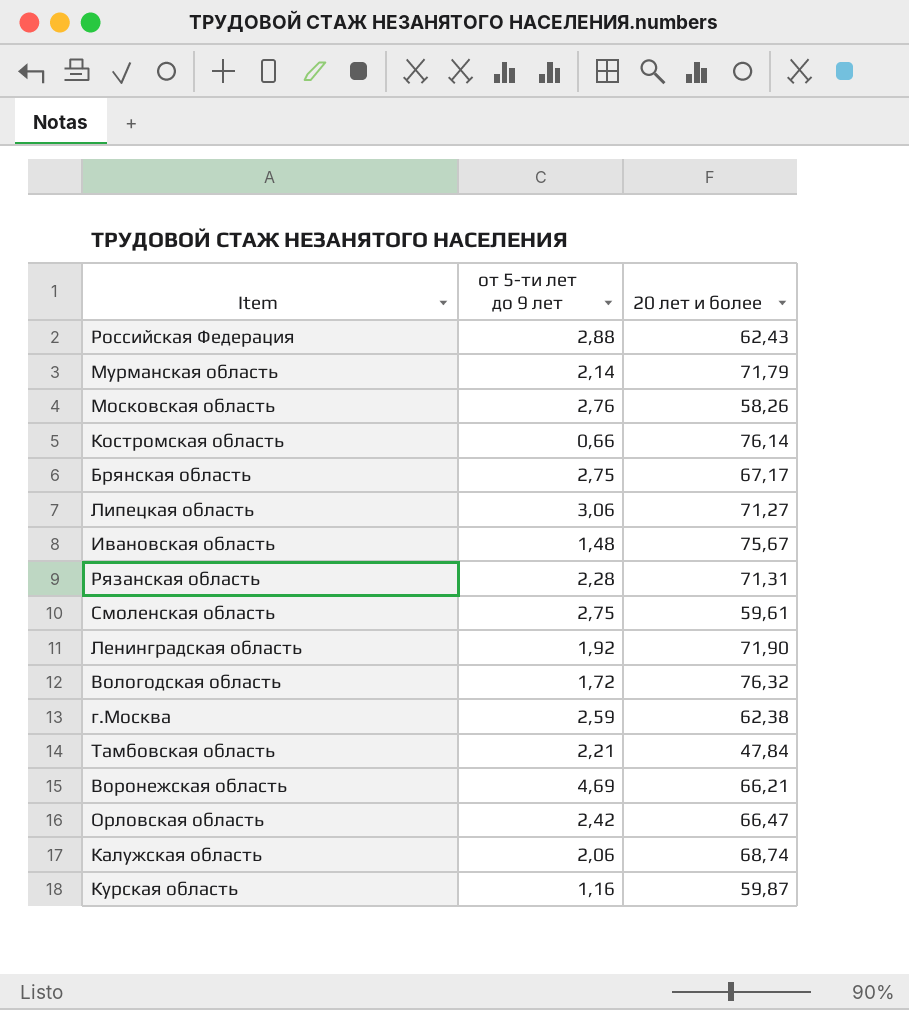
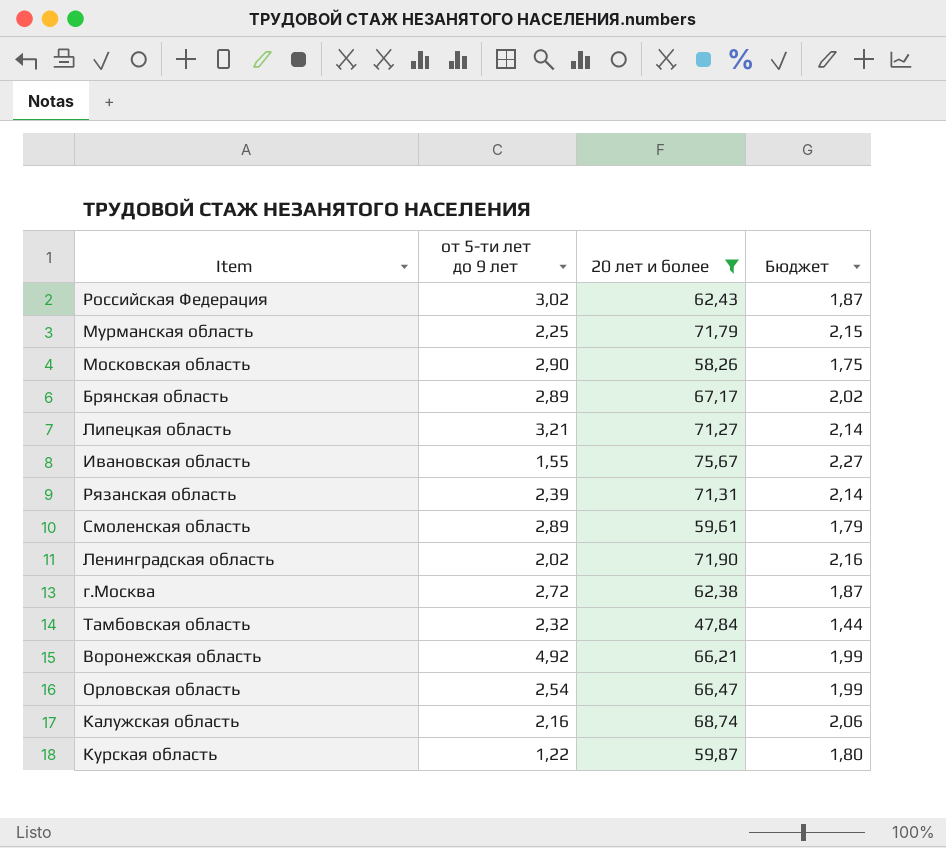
filter: none -> 20 лет и более <= 75,67
column Бюджет | formula: none -> [20 лет и более] * 0,03
Российская Федерация | от 5-ти лет до 9 лет: 2,88 -> 3,02
Мурманская область | от 5-ти лет до 9 лет: 2,14 -> 2,25
Московская область | от 5-ти лет до 9 лет: 2,76 -> 2,90
Брянская область | от 5-ти лет до 9 лет: 2,75 -> 2,89
Липецкая область | от 5-ти лет до 9 лет: 3,06 -> 3,21
Ивановская область | от 5-ти лет до 9 лет: 1,48 -> 1,55
Рязанская область | от 5-ти лет до 9 лет: 2,28 -> 2,39
Смоленская область | от 5-ти лет до 9 лет: 2,75 -> 2,89
Ленинградская область | от 5-ти лет до 9 лет: 1,92 -> 2,02
г.Москва | от 5-ти лет до 9 лет: 2,59 -> 2,72
Тамбовская область | от 5-ти лет до 9 лет: 2,21 -> 2,32
Bоронежская область | от 5-ти лет до 9 лет: 4,69 -> 4,92
Орловская область | от 5-ти лет до 9 лет: 2,42 -> 2,54
Калужская область | от 5-ти лет до 9 лет: 2,06 -> 2,16
Курская область | от 5-ти лет до 9 лет: 1,16 -> 1,22

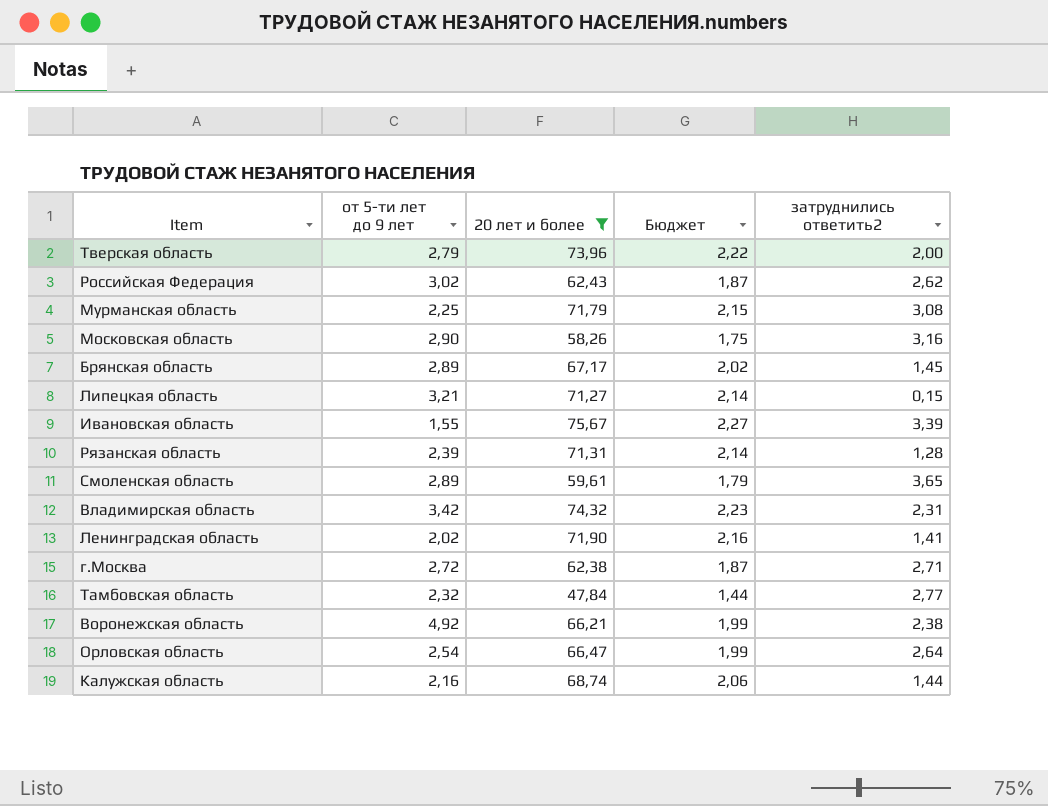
column затруднились ответить2 | position: none -> 5
row Курская область: 1,22 | 59,87 | 1,80 -> none
row Тверская область: none -> 2,79 | 73,96 | 2,22 | 2,00
row Bладимирская область: none -> 3,42 | 74,32 | 2,23 | 2,31

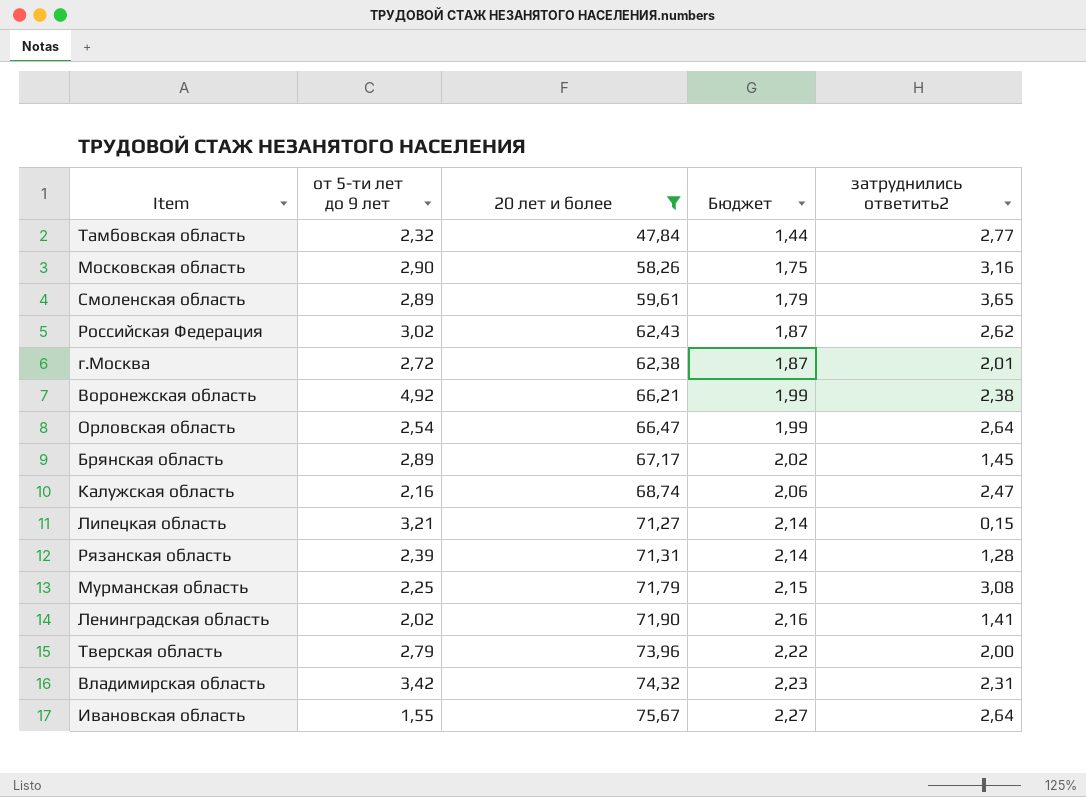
row order: none -> Бюджет ascending
г.Москва | затруднились ответить2: 2,71 -> 2,01
Калужская область | затруднились ответить2: 1,44 -> 2,47
Ивановская область | затруднились ответить2: 3,39 -> 2,64

